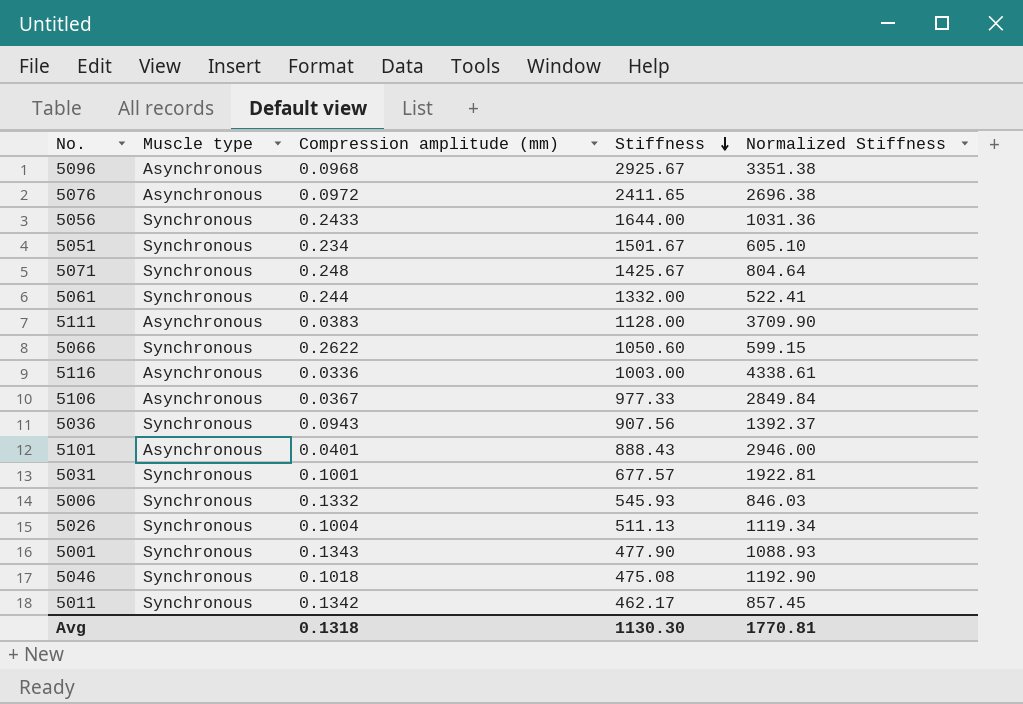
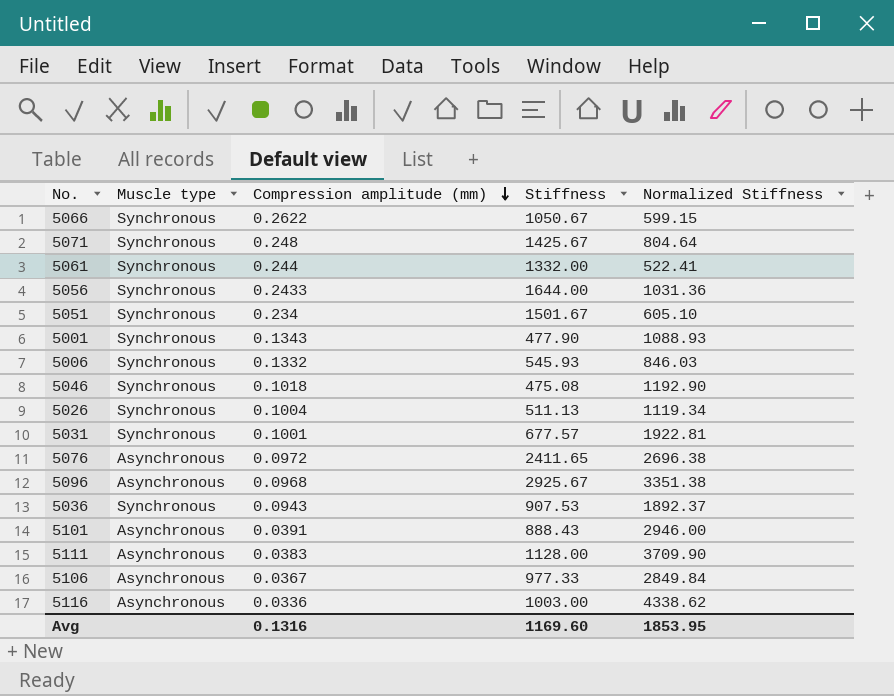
row order: Stiffness descending -> Compression amplitude (mm) descending
row 5011: Synchronous | 0.1342 | 462.17 | 857.45 -> none
5066 | Stiffness: 1050.60 -> 1050.67
5036 | Stiffness: 907.56 -> 907.53
5036 | Normalized Stiffness: 1392.37 -> 1892.37
5101 | Compression amplitude (mm): 0.0401 -> 0.0391
5116 | Normalized Stiffness: 4338.61 -> 4338.62
Avg | Compression amplitude (mm): 0.1318 -> 0.1316
Avg | Stiffness: 1130.30 -> 1169.60
Avg | Normalized Stiffness: 1770.81 -> 1853.95

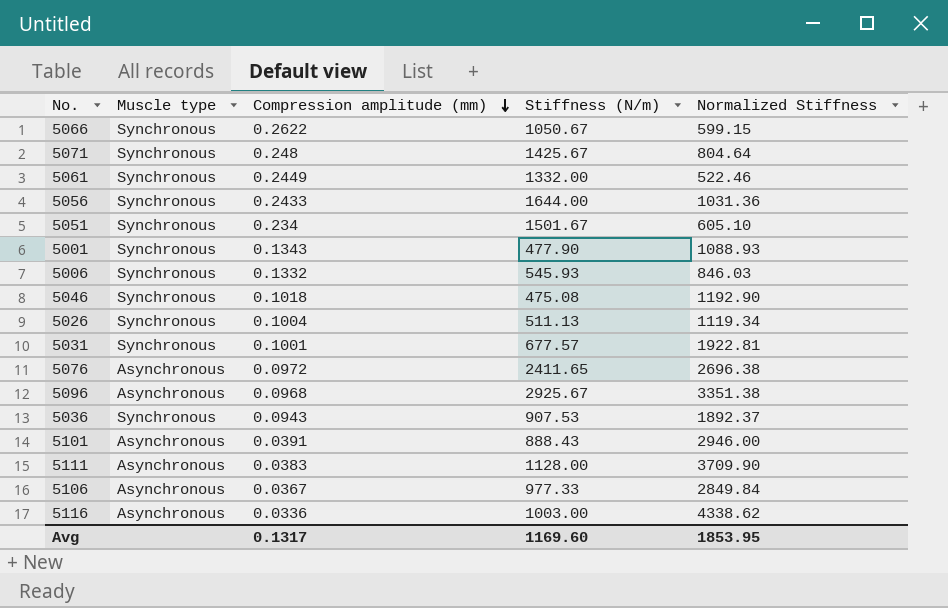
column name: Stiffness -> Stiffness (N/m)
5061 | Compression amplitude (mm): 0.244 -> 0.2449
5061 | Normalized Stiffness: 522.41 -> 522.46
Avg | Compression amplitude (mm): 0.1316 -> 0.1317

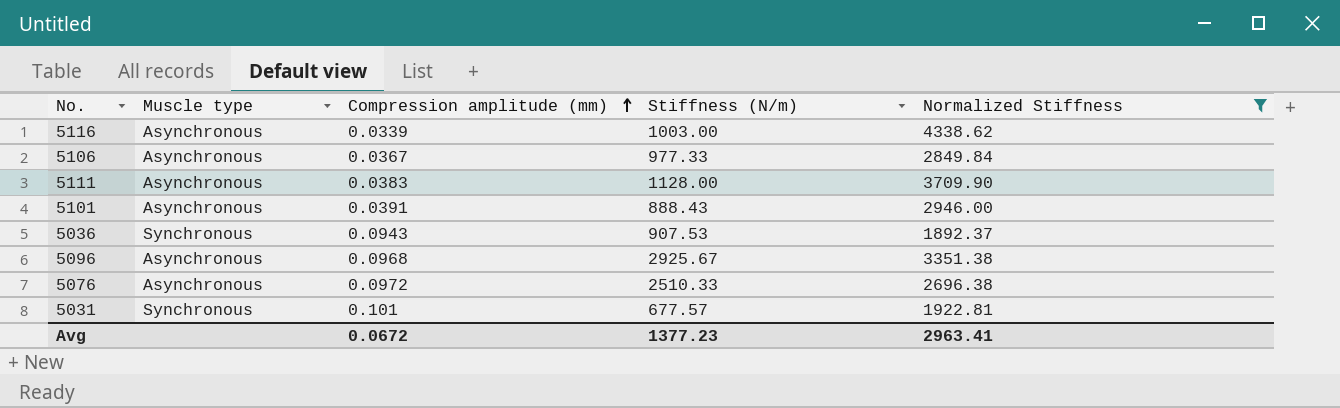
filter: none -> Normalized Stiffness >= 1892.37
row order: Compression amplitude (mm) descending -> Compression amplitude (mm) ascending
5116 | Compression amplitude (mm): 0.0336 -> 0.0339
5076 | Stiffness (N/m): 2411.65 -> 2510.33
5031 | Compression amplitude (mm): 0.1001 -> 0.101
Avg | Compression amplitude (mm): 0.1317 -> 0.0672
Avg | Stiffness (N/m): 1169.60 -> 1377.23
Avg | Normalized Stiffness: 1853.95 -> 2963.41

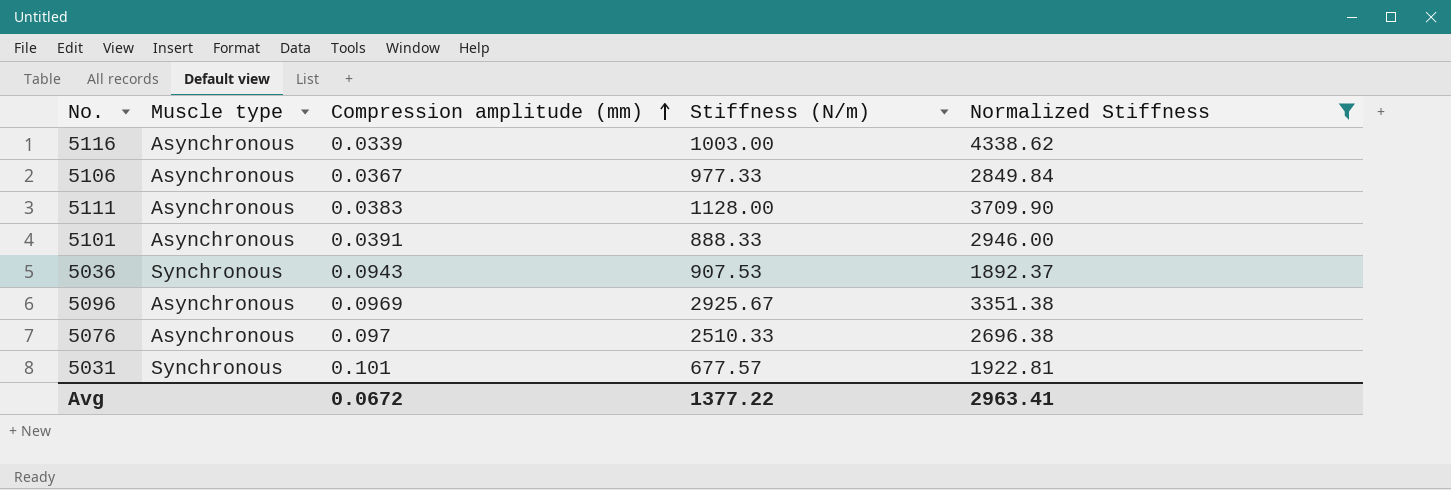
5101 | Stiffness (N/m): 888.43 -> 888.33
5096 | Compression amplitude (mm): 0.0968 -> 0.0969
5076 | Compression amplitude (mm): 0.0972 -> 0.097
Avg | Stiffness (N/m): 1377.23 -> 1377.22

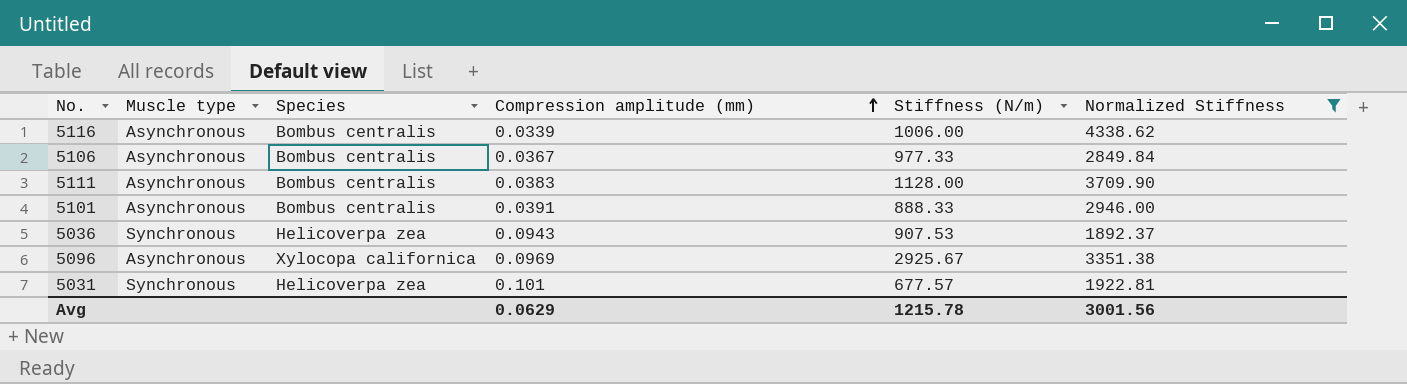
column Species | position: none -> 3
row 5076: Asynchronous | 0.097 | 2510.33 | 2696.38 -> none
5116 | Stiffness (N/m): 1003.00 -> 1006.00
Avg | Compression amplitude (mm): 0.0672 -> 0.0629
Avg | Stiffness (N/m): 1377.22 -> 1215.78
Avg | Normalized Stiffness: 2963.41 -> 3001.56

